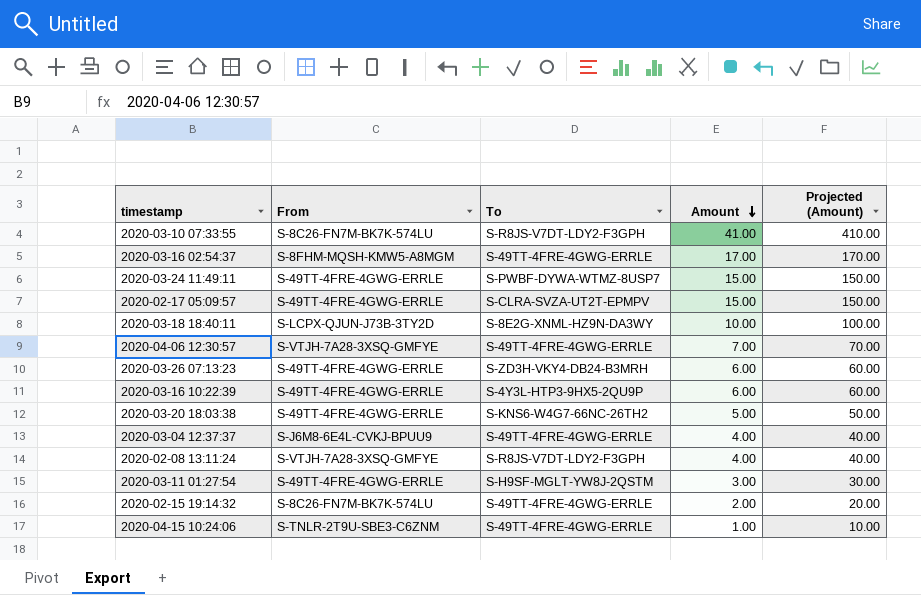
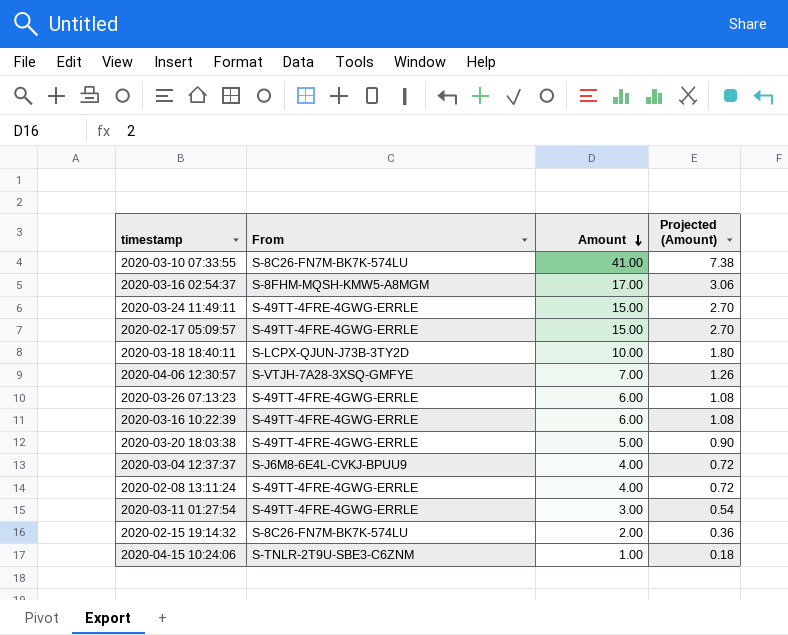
column To | position: 3 -> none
column Projected (Amount) | formula: [Amount] * 10 -> [Amount] * 0.18
2020-02-08 13:11:24 | From: S-VTJH-7A28-3XSQ-GMFYE -> S-49TT-4FRE-4GWG-ERRLE

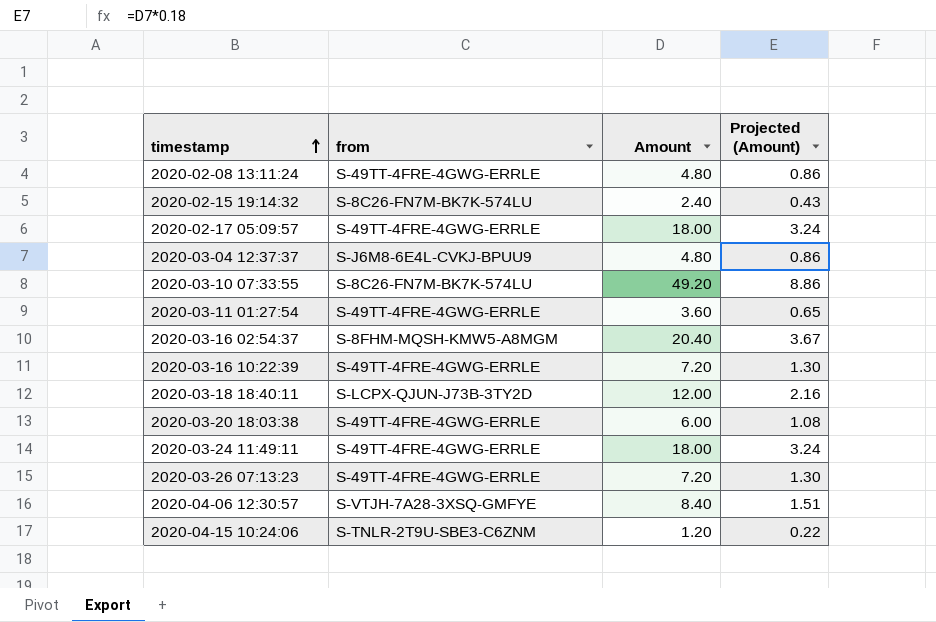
row order: Amount descending -> timestamp ascending
column name: From -> from
2020-02-08 13:11:24 | Amount: 4.00 -> 4.80
2020-02-08 13:11:24 | Projected (Amount): 0.72 -> 0.86
2020-02-15 19:14:32 | Amount: 2.00 -> 2.40
2020-02-15 19:14:32 | Projected (Amount): 0.36 -> 0.43
2020-02-17 05:09:57 | Amount: 15.00 -> 18.00
2020-02-17 05:09:57 | Projected (Amount): 2.70 -> 3.24
2020-03-04 12:37:37 | Amount: 4.00 -> 4.80
2020-03-04 12:37:37 | Projected (Amount): 0.72 -> 0.86
2020-03-10 07:33:55 | Amount: 41.00 -> 49.20
2020-03-10 07:33:55 | Projected (Amount): 7.38 -> 8.86
2020-03-11 01:27:54 | Amount: 3.00 -> 3.60
2020-03-11 01:27:54 | Projected (Amount): 0.54 -> 0.65
2020-03-16 02:54:37 | Amount: 17.00 -> 20.40
2020-03-16 02:54:37 | Projected (Amount): 3.06 -> 3.67
2020-03-16 10:22:39 | Amount: 6.00 -> 7.20
2020-03-16 10:22:39 | Projected (Amount): 1.08 -> 1.30
2020-03-18 18:40:11 | Amount: 10.00 -> 12.00
2020-03-18 18:40:11 | Projected (Amount): 1.80 -> 2.16
2020-03-20 18:03:38 | Amount: 5.00 -> 6.00
2020-03-20 18:03:38 | Projected (Amount): 0.90 -> 1.08
2020-03-24 11:49:11 | Amount: 15.00 -> 18.00
2020-03-24 11:49:11 | Projected (Amount): 2.70 -> 3.24
2020-03-26 07:13:23 | Amount: 6.00 -> 7.20
2020-03-26 07:13:23 | Projected (Amount): 1.08 -> 1.30
2020-04-06 12:30:57 | Amount: 7.00 -> 8.40
2020-04-06 12:30:57 | Projected (Amount): 1.26 -> 1.51
2020-04-15 10:24:06 | Amount: 1.00 -> 1.20
2020-04-15 10:24:06 | Projected (Amount): 0.18 -> 0.22

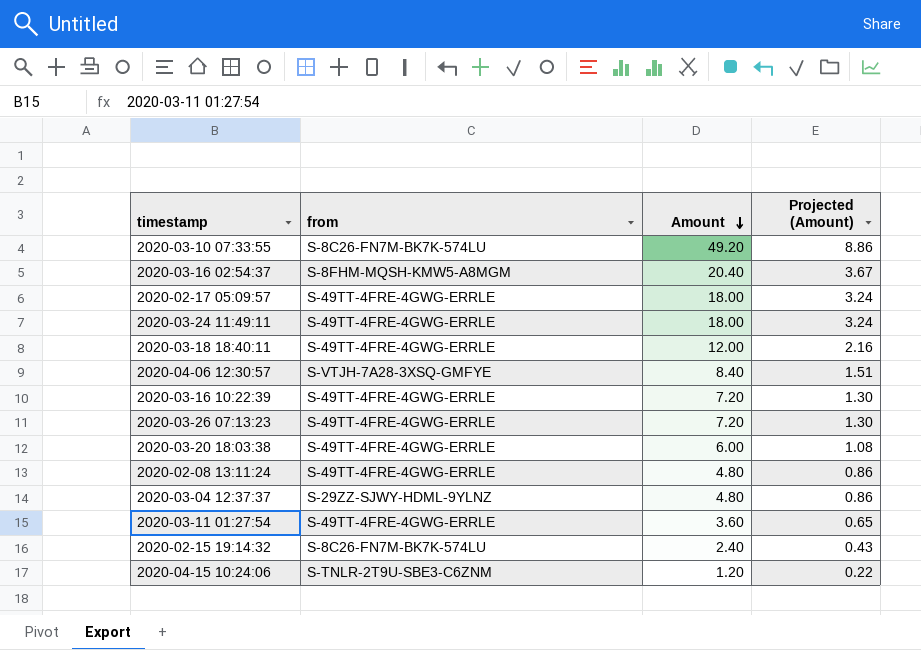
row order: timestamp ascending -> Amount descending
2020-03-18 18:40:11 | from: S-LCPX-QJUN-J73B-3TY2D -> S-49TT-4FRE-4GWG-ERRLE
2020-03-04 12:37:37 | from: S-J6M8-6E4L-CVKJ-BPUU9 -> S-29ZZ-SJWY-HDML-9YLNZ

